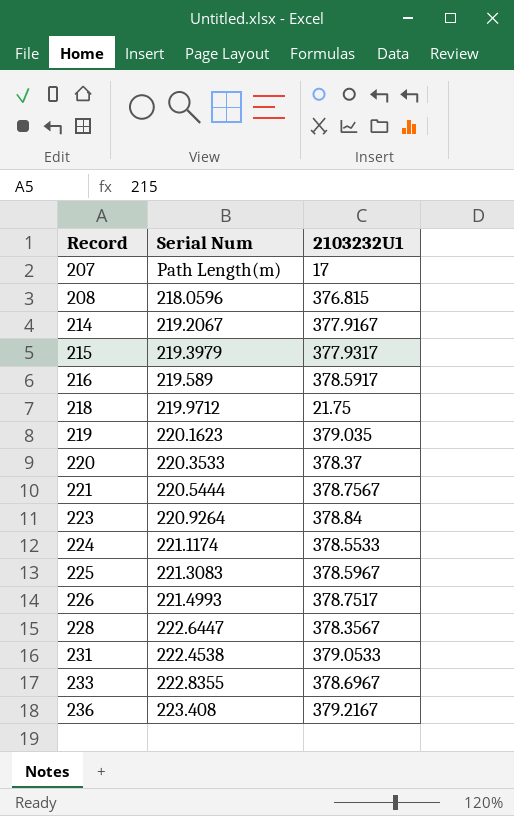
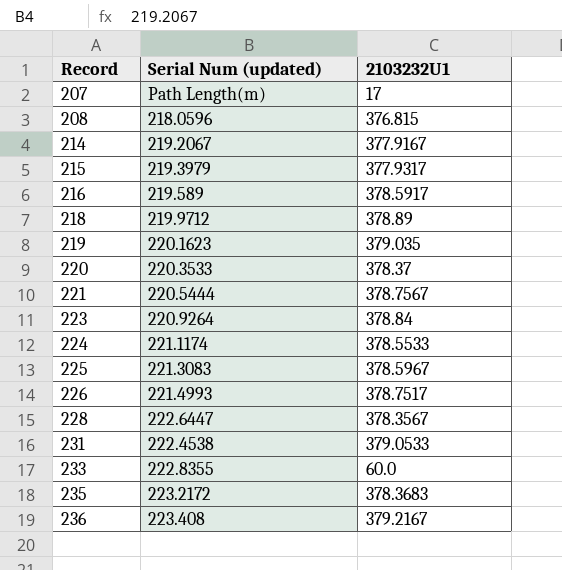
column name: Serial Num -> Serial Num (updated)
218 | 2103232U1: 21.75 -> 378.89
233 | 2103232U1: 378.6967 -> 60.0
row 235: none -> 223.2172 | 378.3683

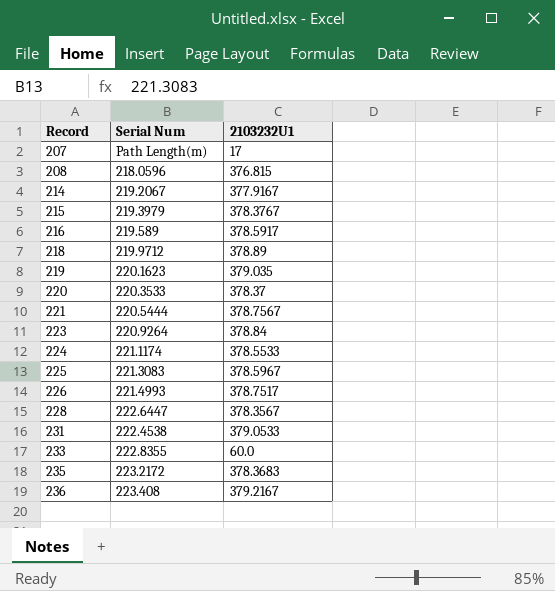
column name: Serial Num (updated) -> Serial Num
215 | 2103232U1: 377.9317 -> 378.3767

